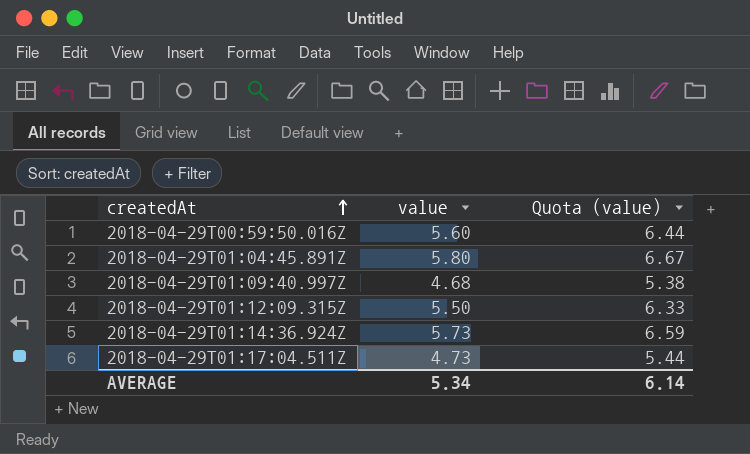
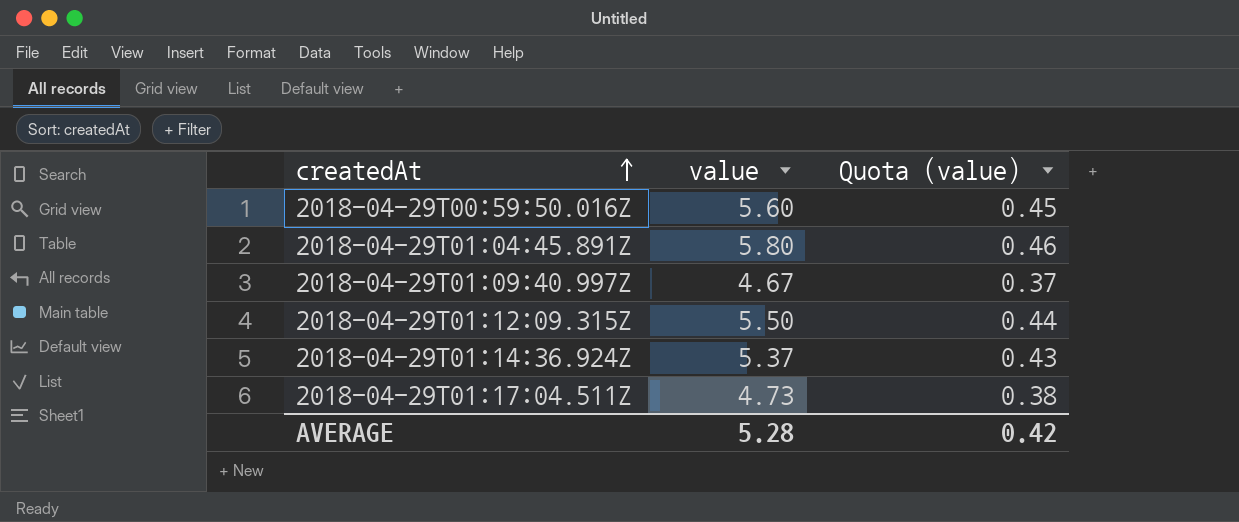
column Quota (value) | formula: [value] * 1.15 -> [value] * 0.08
2018-04-29T01:09:40.997Z | value: 4.68 -> 4.67
2018-04-29T01:14:36.924Z | value: 5.73 -> 5.37
AVERAGE | value: 5.34 -> 5.28
AVERAGE | Quota (value): 6.14 -> 0.42

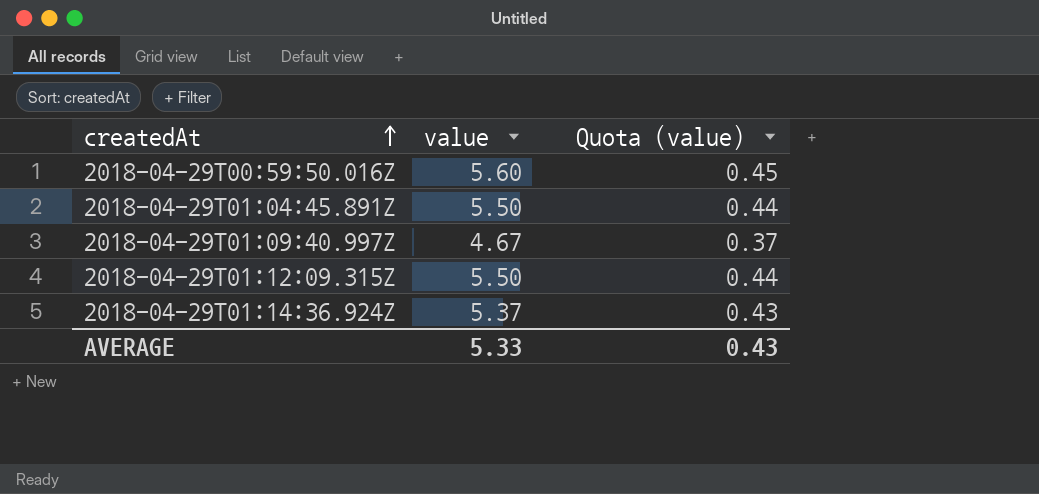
row 2018-04-29T01:17:04.511Z: 4.73 | 0.38 -> none
2018-04-29T01:04:45.891Z | value: 5.80 -> 5.50
2018-04-29T01:04:45.891Z | Quota (value): 0.46 -> 0.44
AVERAGE | value: 5.28 -> 5.33
AVERAGE | Quota (value): 0.42 -> 0.43

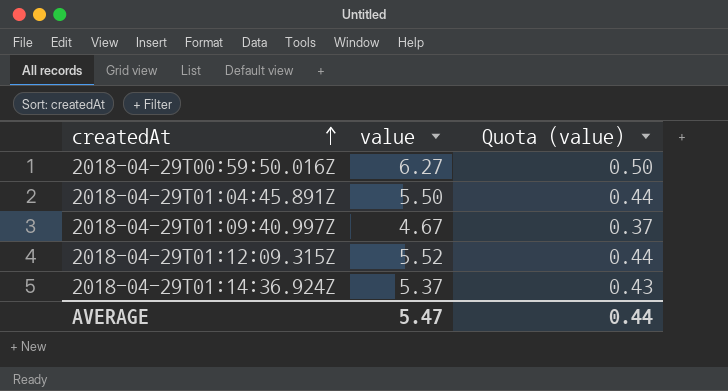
2018-04-29T00:59:50.016Z | value: 5.60 -> 6.27
2018-04-29T00:59:50.016Z | Quota (value): 0.45 -> 0.50
2018-04-29T01:12:09.315Z | value: 5.50 -> 5.52
AVERAGE | value: 5.33 -> 5.47
AVERAGE | Quota (value): 0.43 -> 0.44

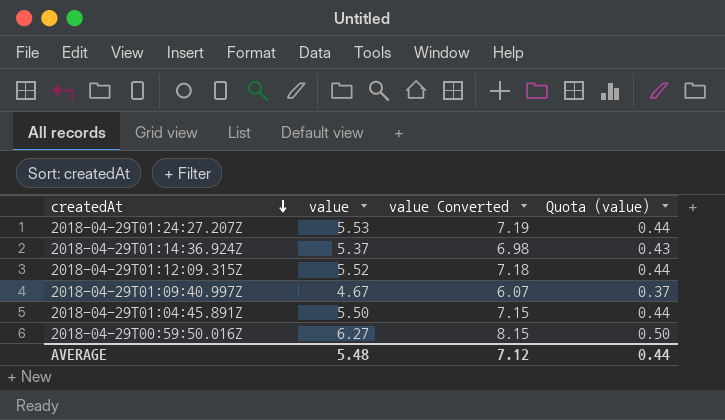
row order: createdAt ascending -> createdAt descending
column value Converted | formula: none -> [value] * 1.3
row 2018-04-29T01:24:27.207Z: none -> 5.53 | 7.19 | 0.44
AVERAGE | value: 5.47 -> 5.48

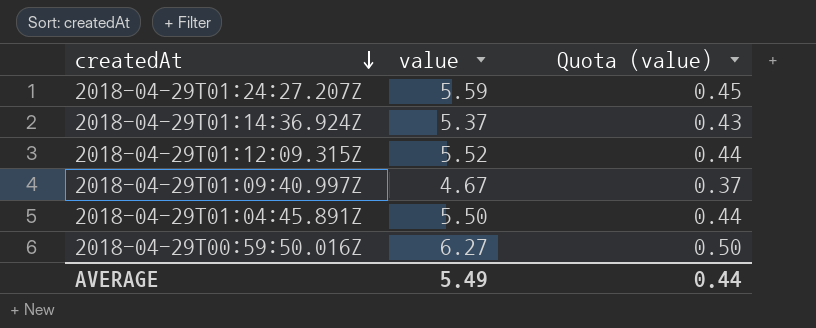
column value Converted | formula: [value] * 1.3 -> none
2018-04-29T01:24:27.207Z | value: 5.53 -> 5.59
2018-04-29T01:24:27.207Z | Quota (value): 0.44 -> 0.45
AVERAGE | value: 5.48 -> 5.49

